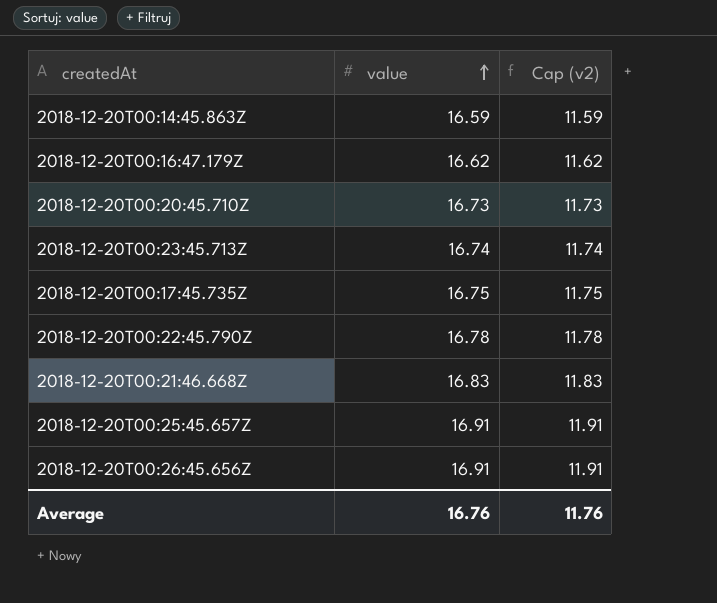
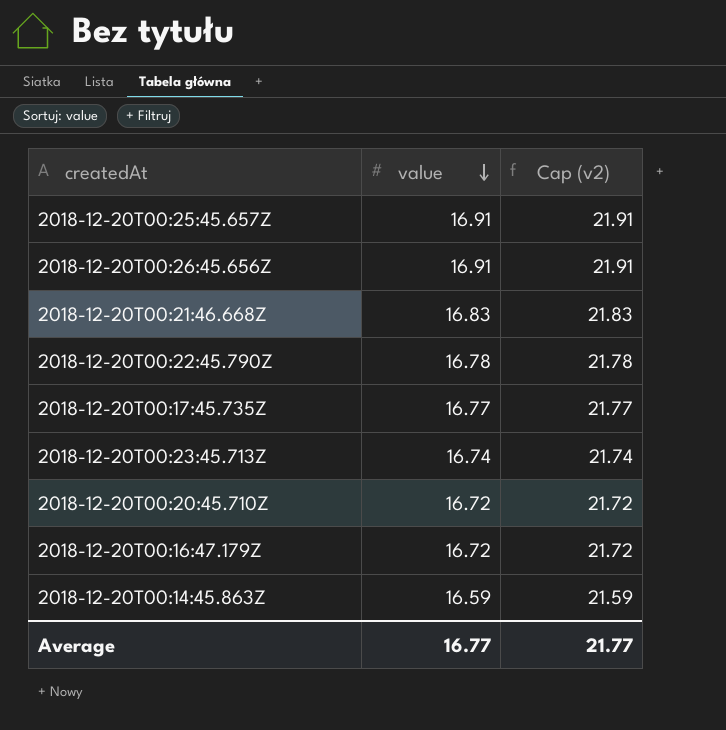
row order: value ascending -> value descending
column Cap (v2) | formula: [value] - 5 -> [value] + 5
2018-12-20T00:17:45.735Z | value: 16.75 -> 16.77
2018-12-20T00:20:45.710Z | value: 16.73 -> 16.72
2018-12-20T00:16:47.179Z | value: 16.62 -> 16.72
Average | value: 16.76 -> 16.77
Average | Cap (v2): 11.76 -> 21.77

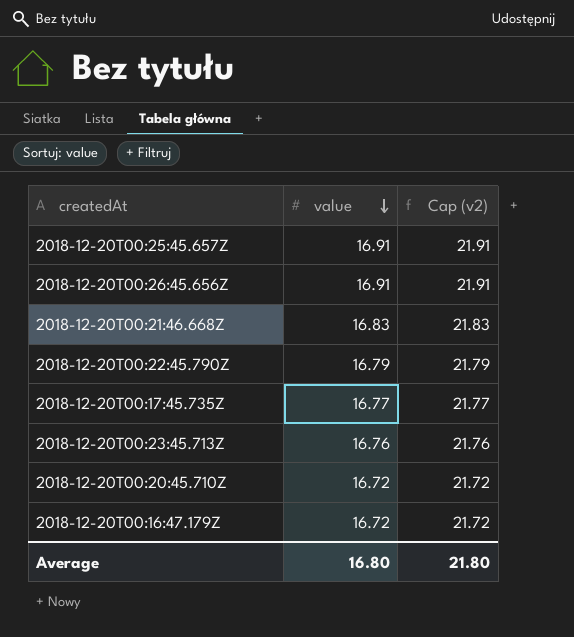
row 2018-12-20T00:14:45.863Z: 16.59 | 21.59 -> none
2018-12-20T00:22:45.790Z | value: 16.78 -> 16.79
2018-12-20T00:22:45.790Z | Cap (v2): 21.78 -> 21.79
2018-12-20T00:23:45.713Z | value: 16.74 -> 16.76
2018-12-20T00:23:45.713Z | Cap (v2): 21.74 -> 21.76
Average | value: 16.77 -> 16.80
Average | Cap (v2): 21.77 -> 21.80

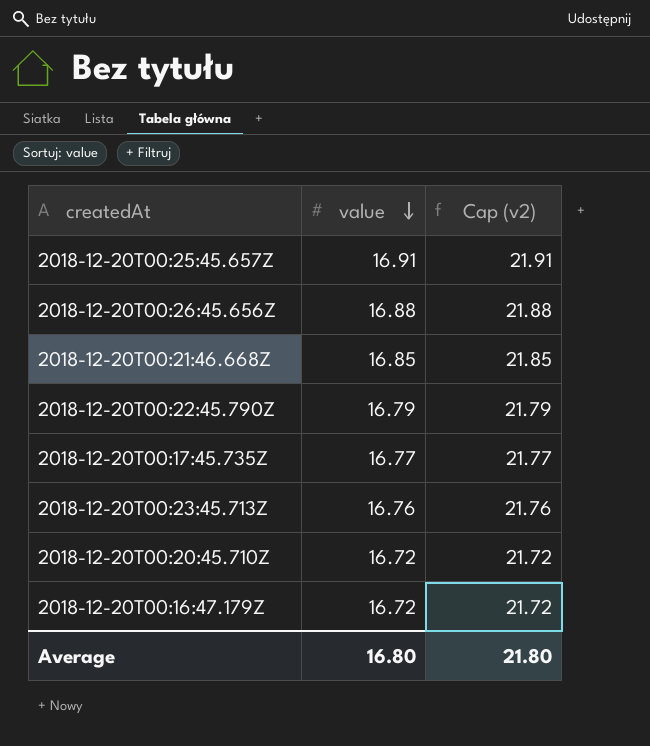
2018-12-20T00:26:45.656Z | value: 16.91 -> 16.88
2018-12-20T00:26:45.656Z | Cap (v2): 21.91 -> 21.88
2018-12-20T00:21:46.668Z | value: 16.83 -> 16.85
2018-12-20T00:21:46.668Z | Cap (v2): 21.83 -> 21.85

